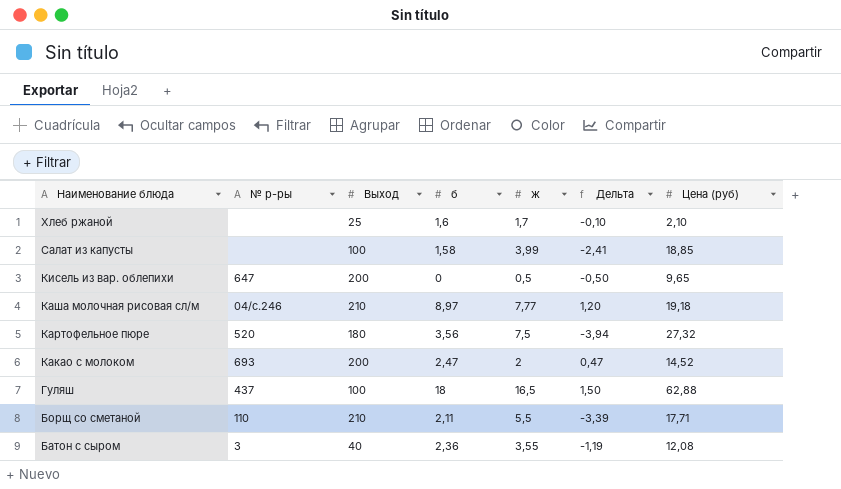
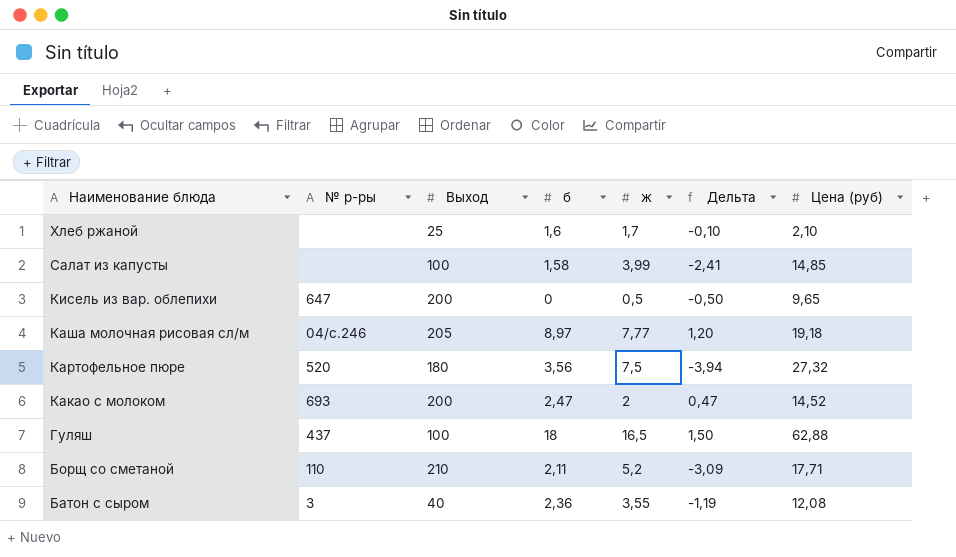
Салат из капусты | Цена (руб): 18,85 -> 14,85
Каша молочная рисовая сл/м | Выход: 210 -> 205
Борщ со сметаной | ж: 5,5 -> 5,2
Борщ со сметаной | Дельта: -3,39 -> -3,09

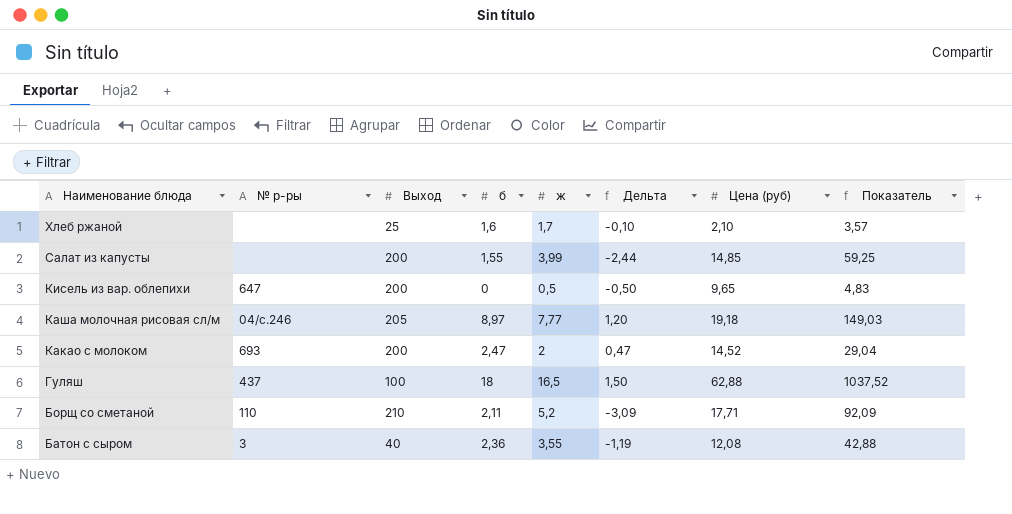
column Показатель | formula: none -> [ж] * [Цена (руб)]
row Картофельное пюре: 520 | 180 | 3,56 | 7,5 | -3,94 | 27,32 -> none
Салат из капусты | Выход: 100 -> 200
Салат из капусты | б: 1,58 -> 1,55
Салат из капусты | Дельта: -2,41 -> -2,44

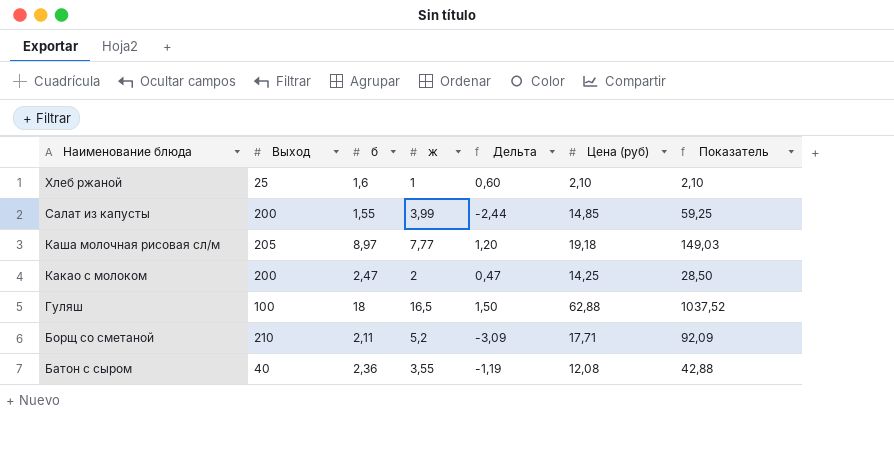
column № р-ры | position: 2 -> none
row Кисель из вар. облепихи: 647 | 200 | 0 | 0,5 | -0,50 | 9,65 | 4,83 -> none
Хлеб ржаной | ж: 1,7 -> 1
Хлеб ржаной | Дельта: -0,10 -> 0,60
Хлеб ржаной | Показатель: 3,57 -> 2,10
Какао с молоком | Цена (руб): 14,52 -> 14,25
Какао с молоком | Показатель: 29,04 -> 28,50

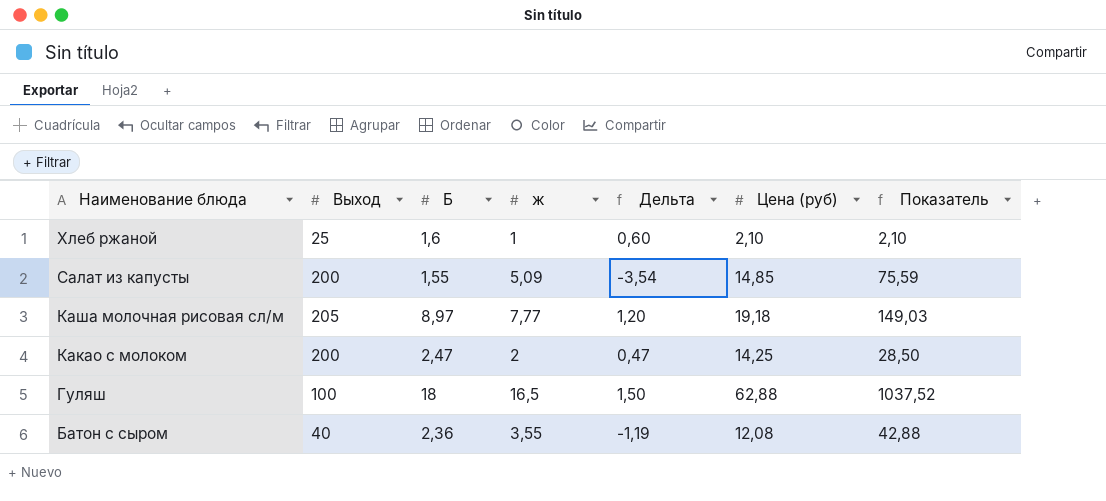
column name: б -> Б
row Борщ со сметаной: 210 | 2,11 | 5,2 | -3,09 | 17,71 | 92,09 -> none
Салат из капусты | ж: 3,99 -> 5,09
Салат из капусты | Дельта: -2,44 -> -3,54
Салат из капусты | Показатель: 59,25 -> 75,59

